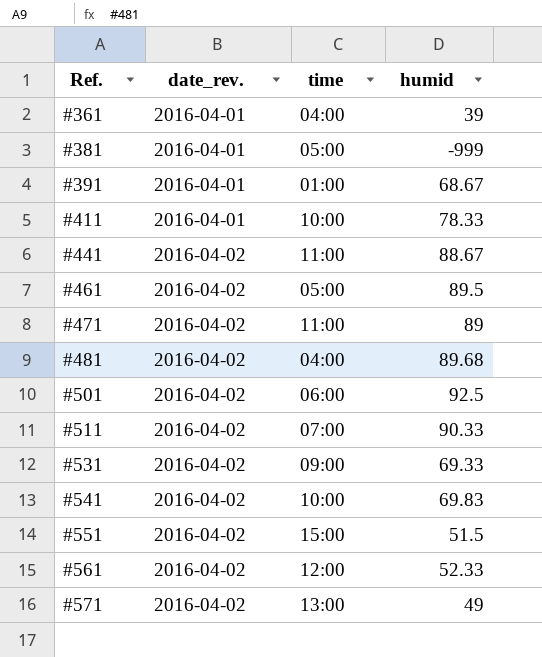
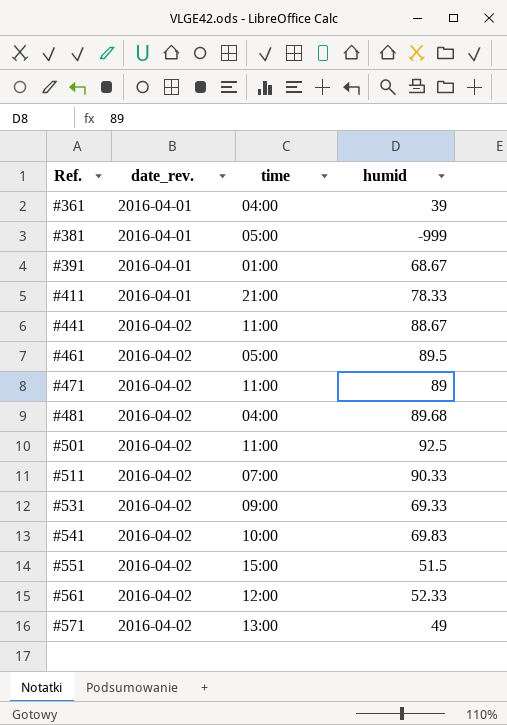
#411 | time: 10:00 -> 21:00
#501 | time: 06:00 -> 11:00

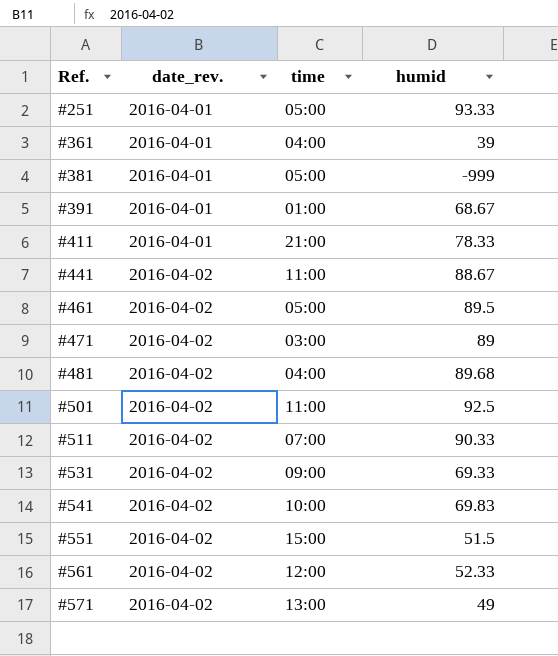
row #251: none -> 2016-04-01 | 05:00 | 93.33
#471 | time: 11:00 -> 03:00

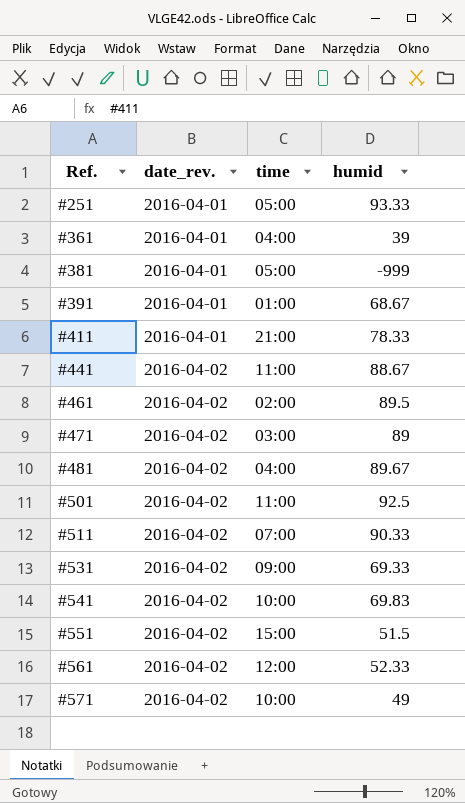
#461 | time: 05:00 -> 02:00
#481 | humid: 89.68 -> 89.67
#571 | time: 13:00 -> 10:00

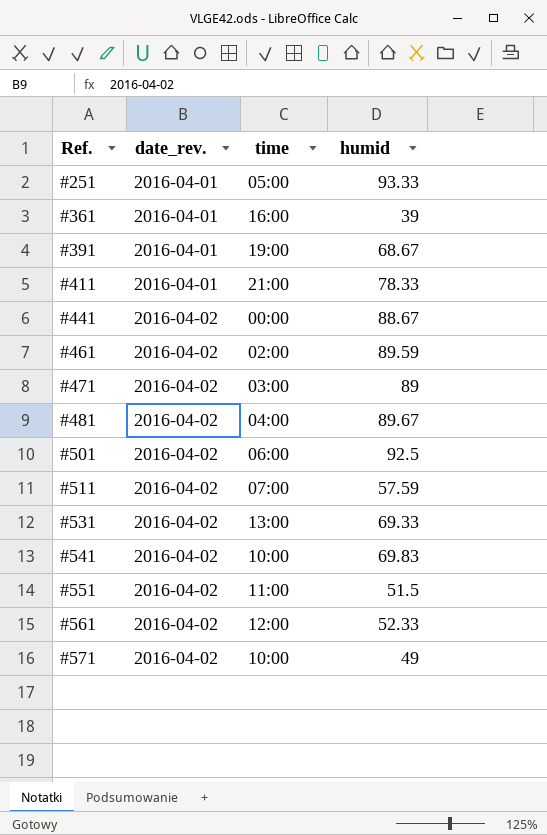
row #381: 2016-04-01 | 05:00 | -999 -> none
#361 | time: 04:00 -> 16:00
#391 | time: 01:00 -> 19:00
#441 | time: 11:00 -> 00:00
#461 | humid: 89.5 -> 89.59
#501 | time: 11:00 -> 06:00
#511 | humid: 90.33 -> 57.59
#531 | time: 09:00 -> 13:00
#551 | time: 15:00 -> 11:00

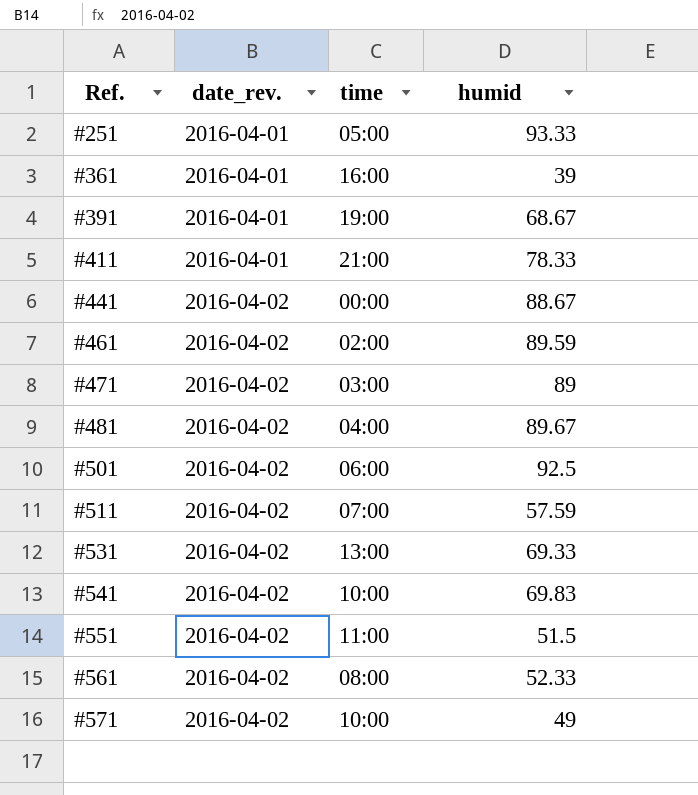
#561 | time: 12:00 -> 08:00

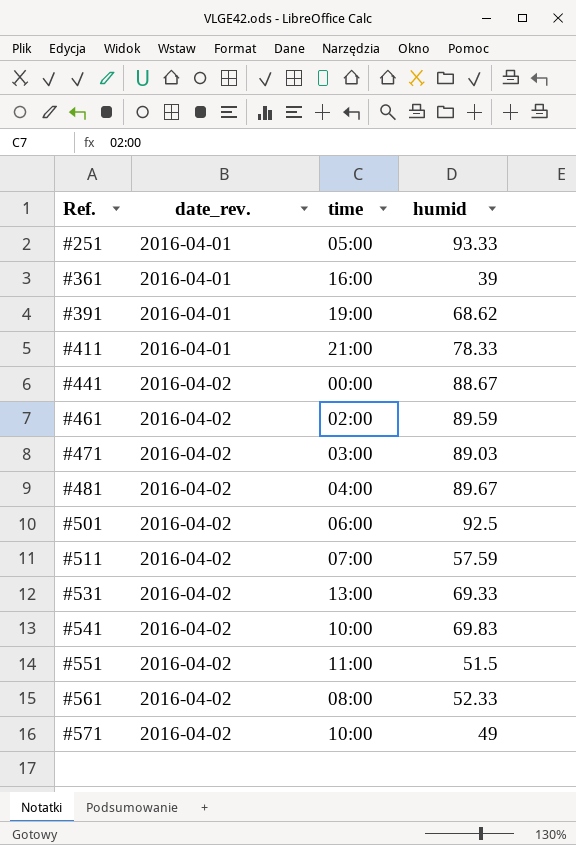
#391 | humid: 68.67 -> 68.62
#471 | humid: 89 -> 89.03

